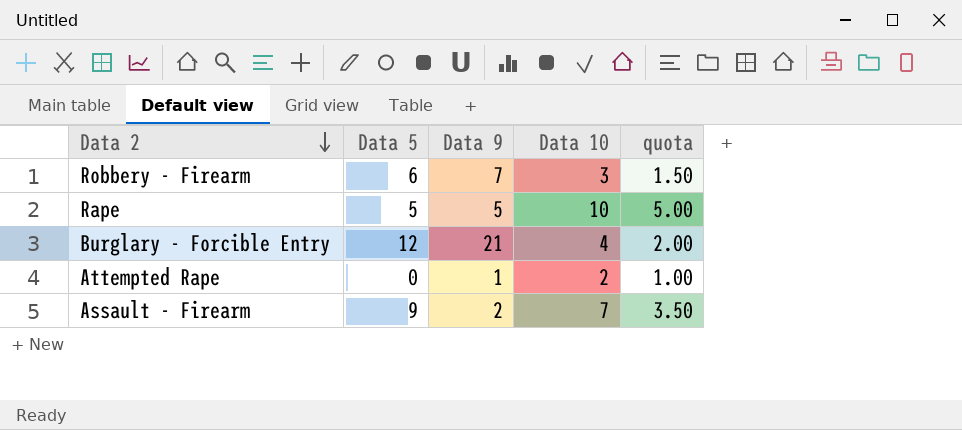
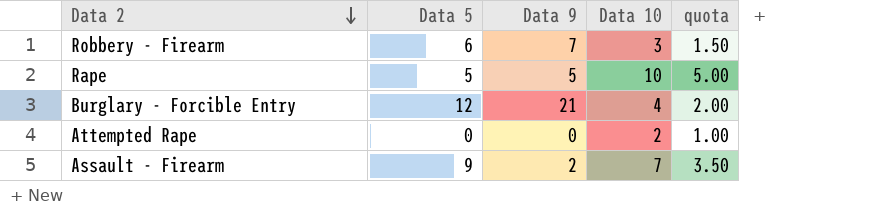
Attempted Rape | Data 9: 1 -> 0

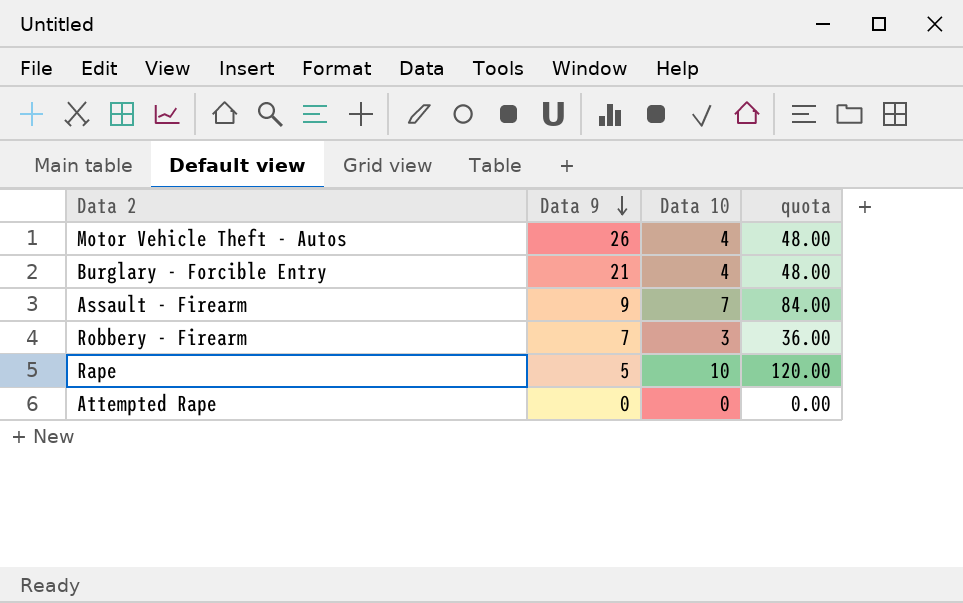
row order: Data 2 descending -> Data 9 descending
column Data 5 | position: 2 -> none
column quota | formula: [Data 10] * 0.5 -> [Data 10] * 12
row Motor Vehicle Theft - Autos: none -> 26 | 4 | 48.00
Assault - Firearm | Data 9: 2 -> 9
Attempted Rape | Data 10: 2 -> 0

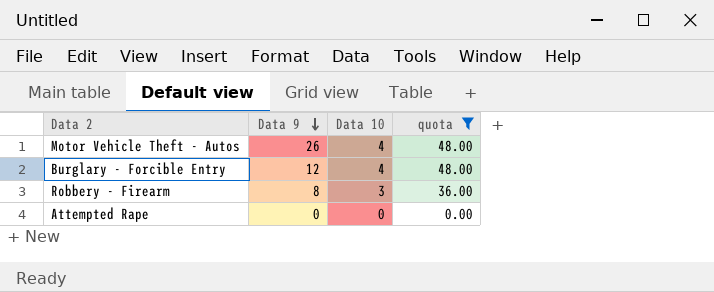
filter: none -> quota <= 48.00
Burglary - Forcible Entry | Data 9: 21 -> 12
Robbery - Firearm | Data 9: 7 -> 8

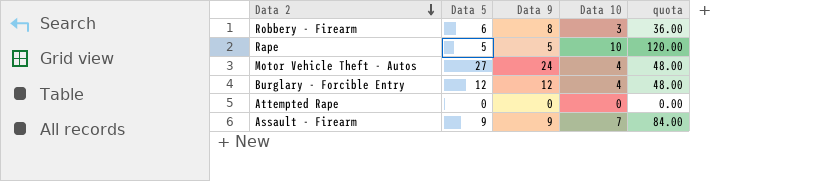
filter: quota <= 48.00 -> none
row order: Data 9 descending -> Data 2 descending
column Data 5 | position: none -> 2
Motor Vehicle Theft - Autos | Data 9: 26 -> 24

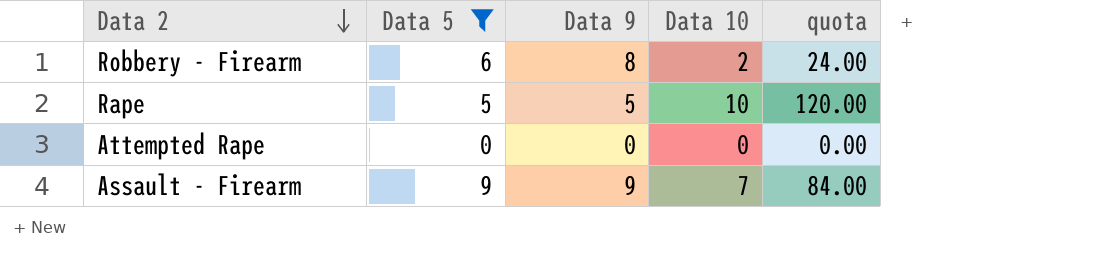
filter: none -> Data 5 <= 9
Robbery - Firearm | Data 10: 3 -> 2
Robbery - Firearm | quota: 36.00 -> 24.00

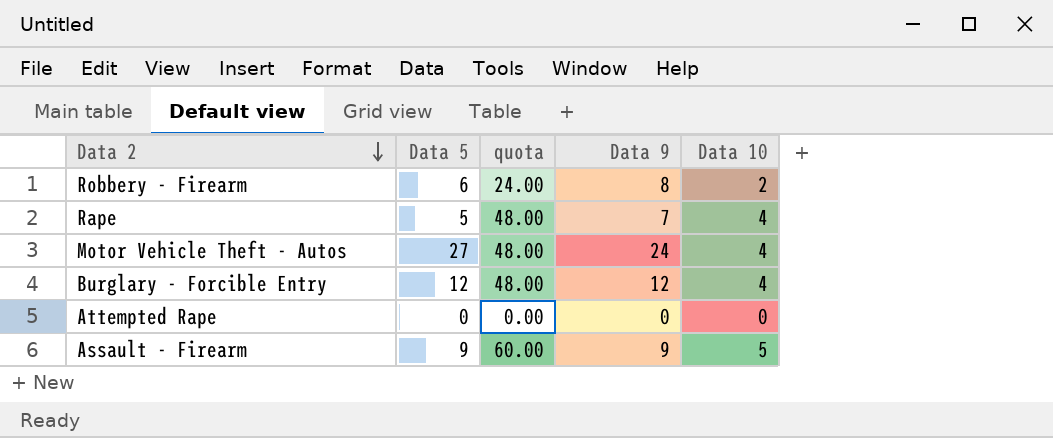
filter: Data 5 <= 9 -> none
column quota | position: 5 -> 3
Rape | quota: 120.00 -> 48.00
Rape | Data 9: 5 -> 7
Rape | Data 10: 10 -> 4
Assault - Firearm | quota: 84.00 -> 60.00
Assault - Firearm | Data 10: 7 -> 5

